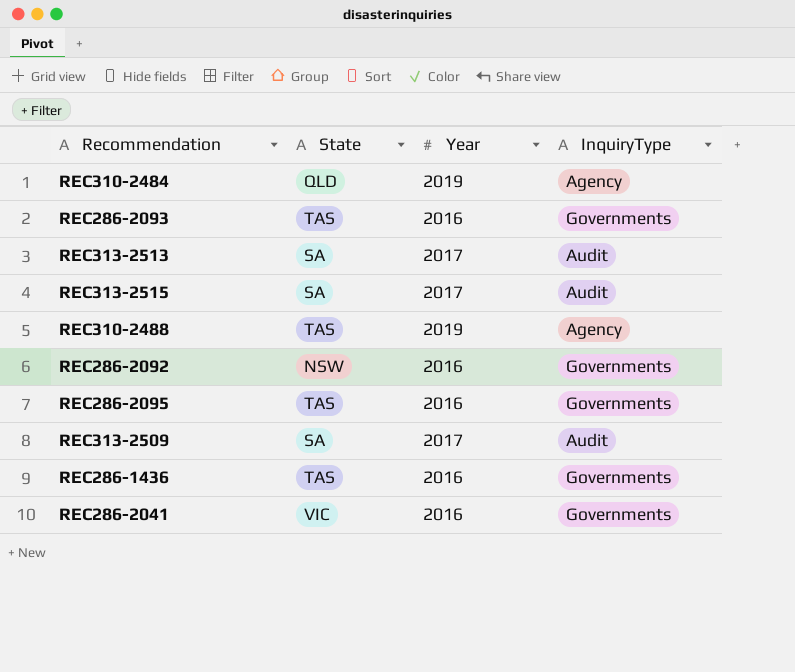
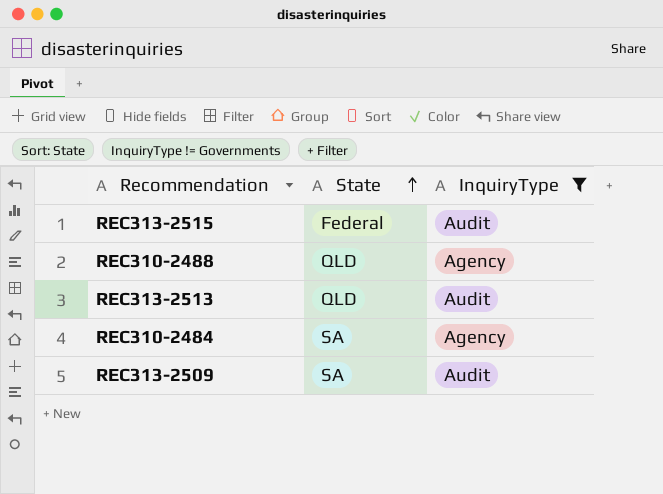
filter: none -> InquiryType != Governments
row order: none -> State ascending
column Year | position: 3 -> none
REC313-2515 | State: SA -> Federal
REC310-2488 | State: TAS -> QLD
REC313-2513 | State: SA -> QLD
REC310-2484 | State: QLD -> SA

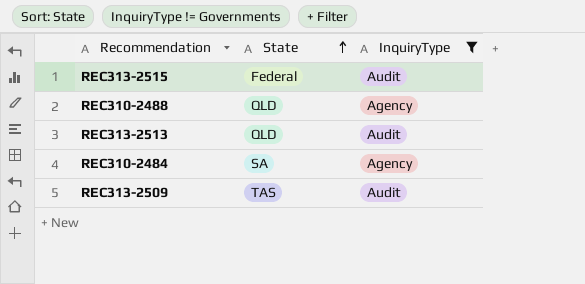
REC313-2509 | State: SA -> TAS

